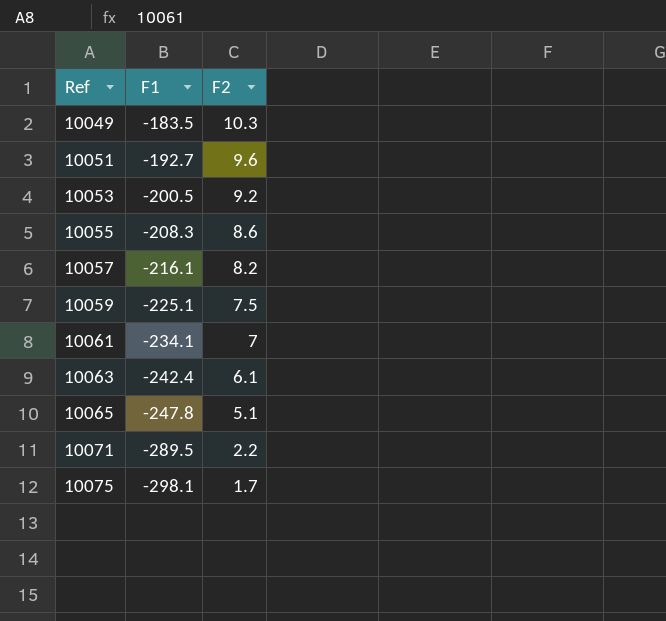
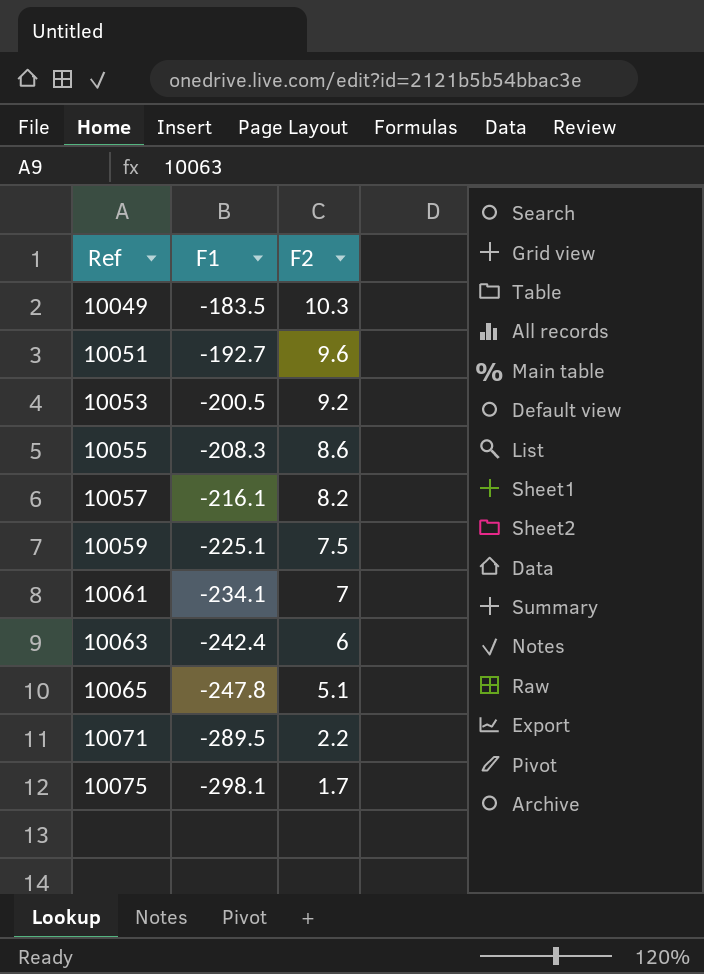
10063 | F2: 6.1 -> 6

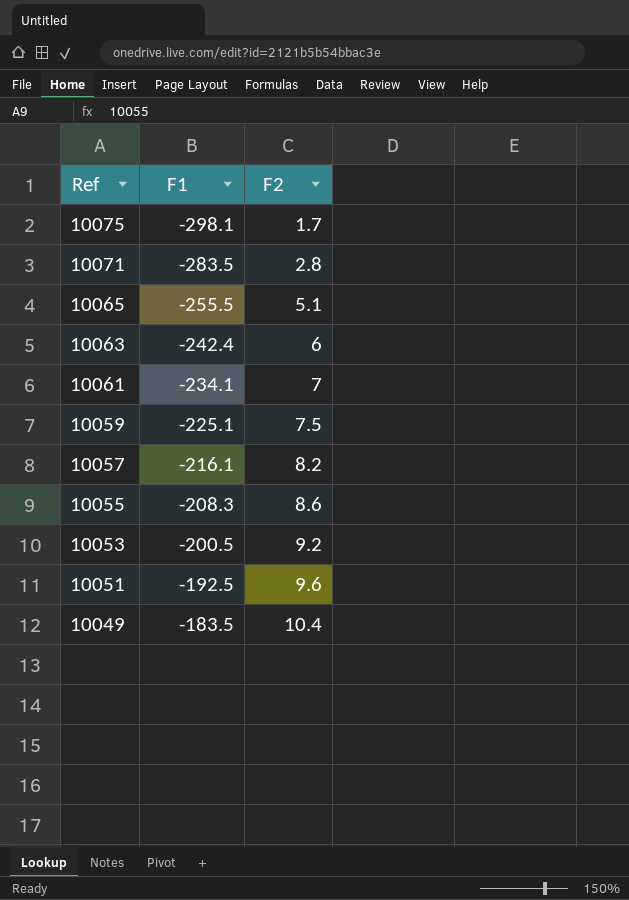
row order: Ref ascending -> Ref descending
10071 | F1: -289.5 -> -283.5
10071 | F2: 2.2 -> 2.8
10065 | F1: -247.8 -> -255.5
10051 | F1: -192.7 -> -192.5
10049 | F2: 10.3 -> 10.4

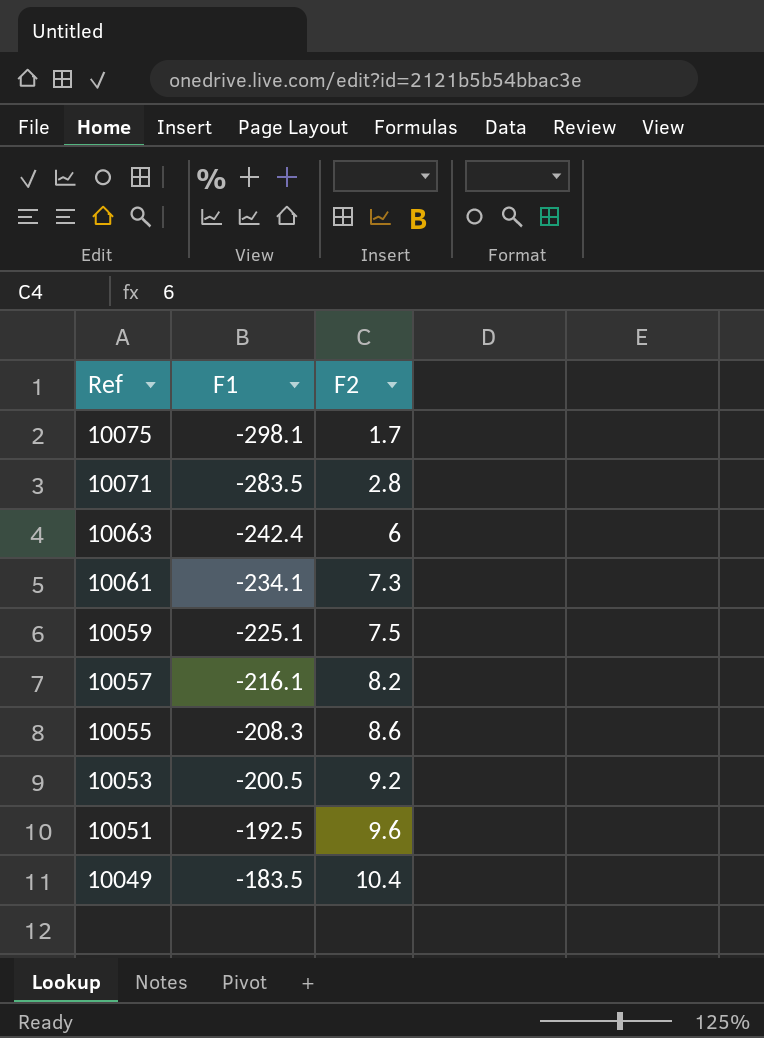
row 10065: -255.5 | 5.1 -> none
10061 | F2: 7 -> 7.3

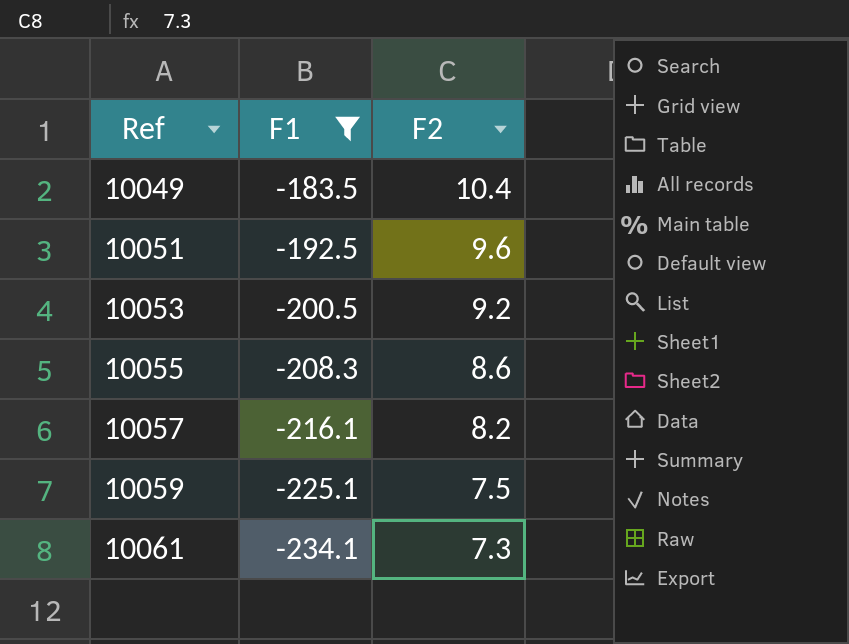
filter: none -> F1 >= -234.1
row order: Ref descending -> Ref ascending

